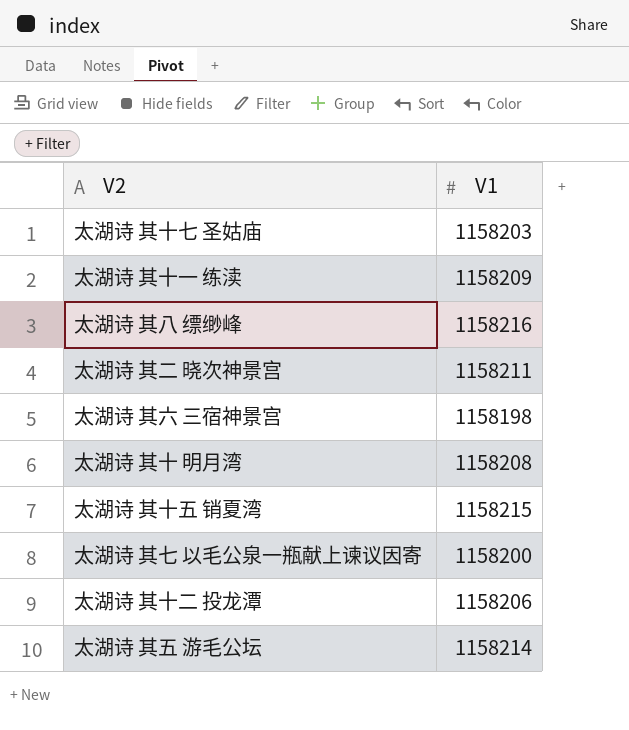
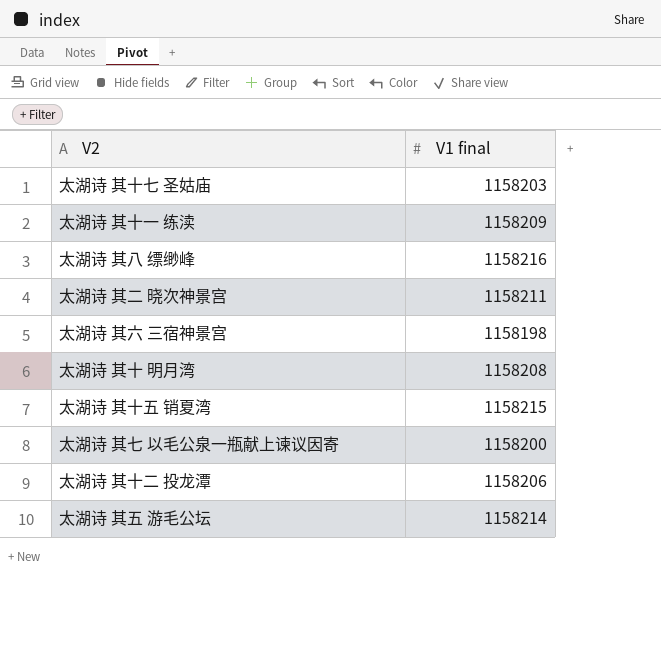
column name: V1 -> V1 final

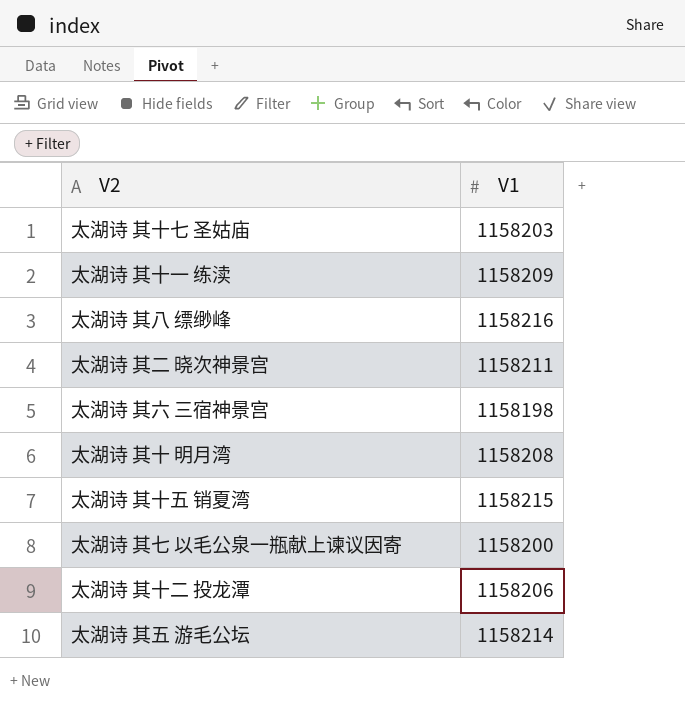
column name: V1 final -> V1

